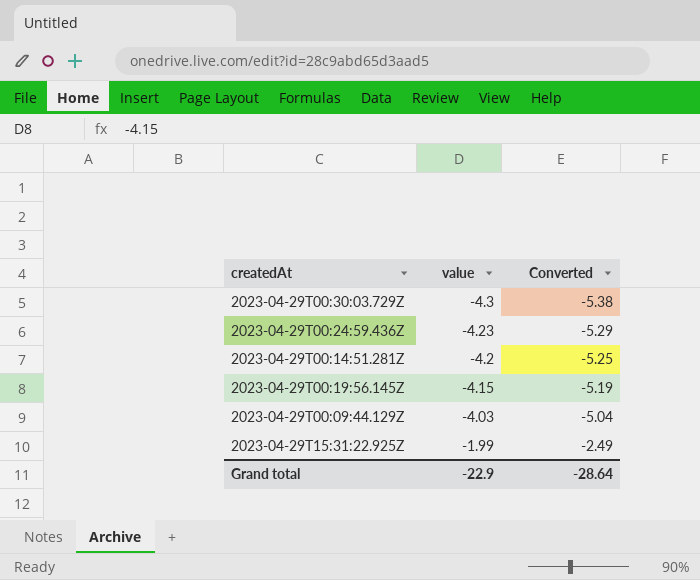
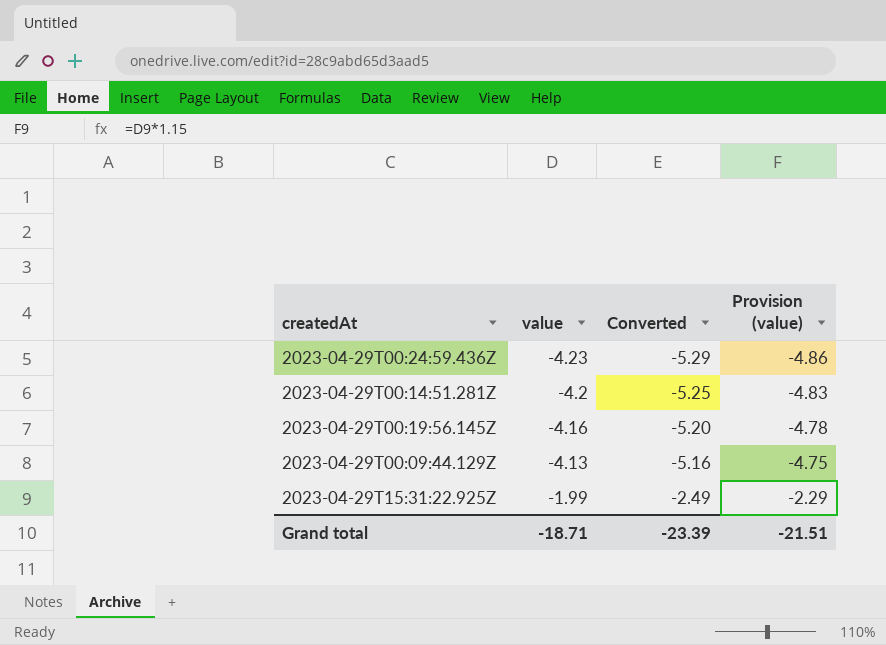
column Provision (value) | formula: none -> [value] * 1.15
row 2023-04-29T00:30:03.729Z: -4.3 | -5.38 -> none
2023-04-29T00:19:56.145Z | value: -4.15 -> -4.16
2023-04-29T00:19:56.145Z | Converted: -5.19 -> -5.20
2023-04-29T00:09:44.129Z | value: -4.03 -> -4.13
2023-04-29T00:09:44.129Z | Converted: -5.04 -> -5.16
Grand total | value: -22.9 -> -18.71
Grand total | Converted: -28.64 -> -23.39

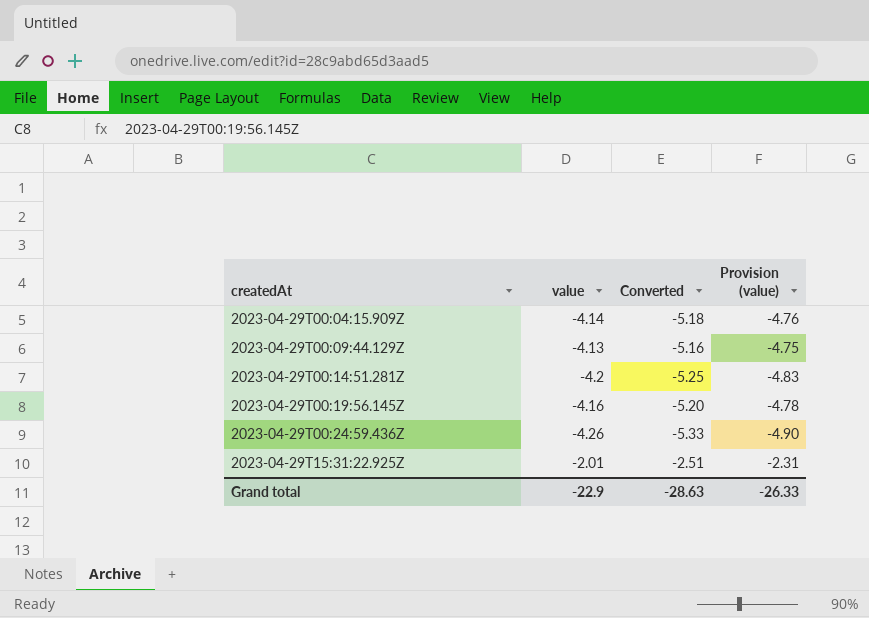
row order: value ascending -> createdAt ascending
row 2023-04-29T00:04:15.909Z: none -> -4.14 | -5.18 | -4.76
2023-04-29T00:24:59.436Z | value: -4.23 -> -4.26
2023-04-29T00:24:59.436Z | Converted: -5.29 -> -5.33
2023-04-29T00:24:59.436Z | Provision (value): -4.86 -> -4.90
2023-04-29T15:31:22.925Z | value: -1.99 -> -2.01
2023-04-29T15:31:22.925Z | Converted: -2.49 -> -2.51
2023-04-29T15:31:22.925Z | Provision (value): -2.29 -> -2.31
Grand total | value: -18.71 -> -22.9
Grand total | Converted: -23.39 -> -28.63
Grand total | Provision (value): -21.51 -> -26.33

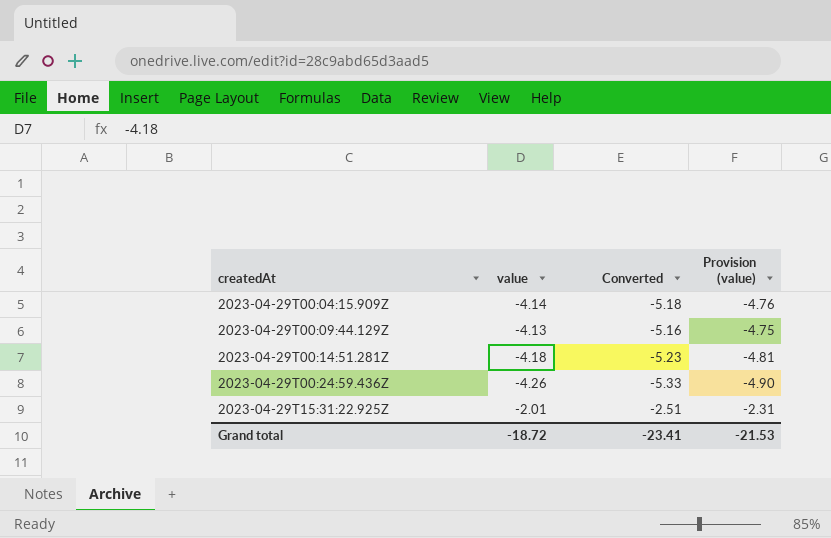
row 2023-04-29T00:19:56.145Z: -4.16 | -5.20 | -4.78 -> none
2023-04-29T00:14:51.281Z | value: -4.2 -> -4.18
2023-04-29T00:14:51.281Z | Converted: -5.25 -> -5.23
2023-04-29T00:14:51.281Z | Provision (value): -4.83 -> -4.81
Grand total | value: -22.9 -> -18.72
Grand total | Converted: -28.63 -> -23.41
Grand total | Provision (value): -26.33 -> -21.53

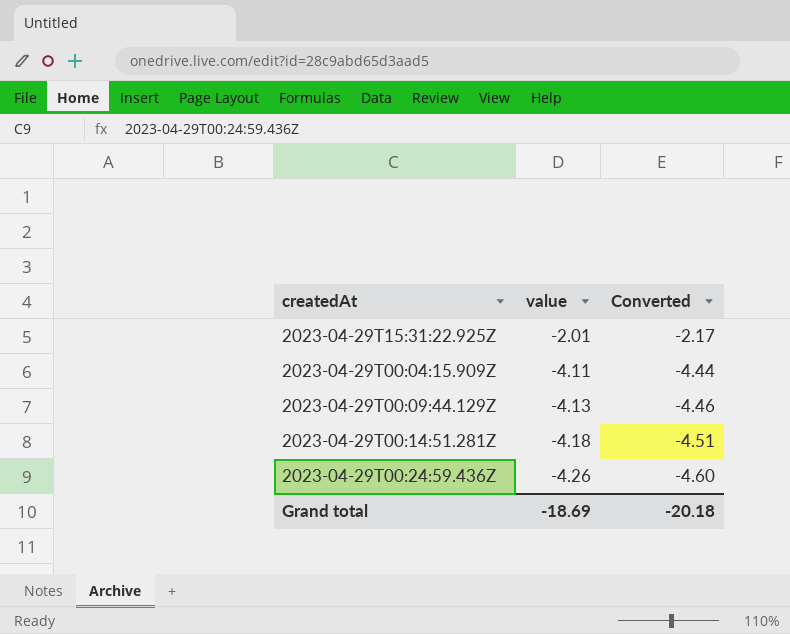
row order: createdAt ascending -> value descending
column Provision (value) | formula: [value] * 1.15 -> none
column Converted | formula: [value] * 1.25 -> [value] * 1.08
2023-04-29T00:04:15.909Z | value: -4.14 -> -4.11
Grand total | value: -18.72 -> -18.69
Grand total | Converted: -23.41 -> -20.18

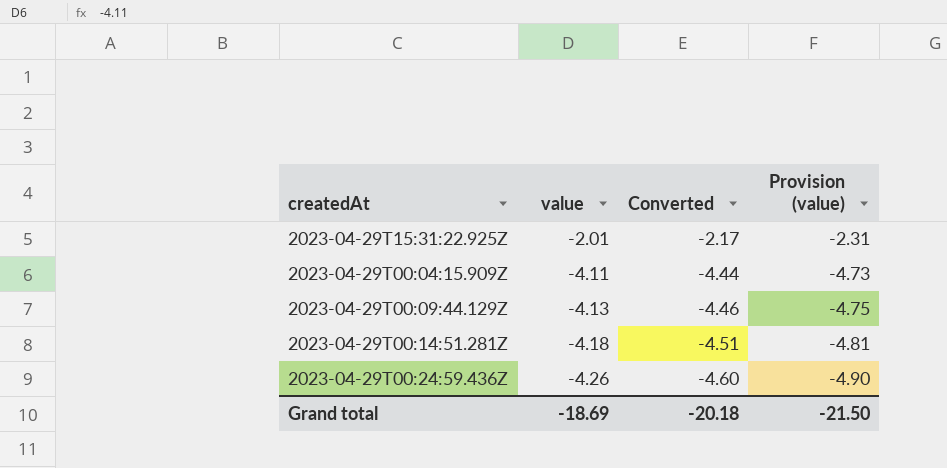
column Provision (value) | formula: none -> [value] * 1.15

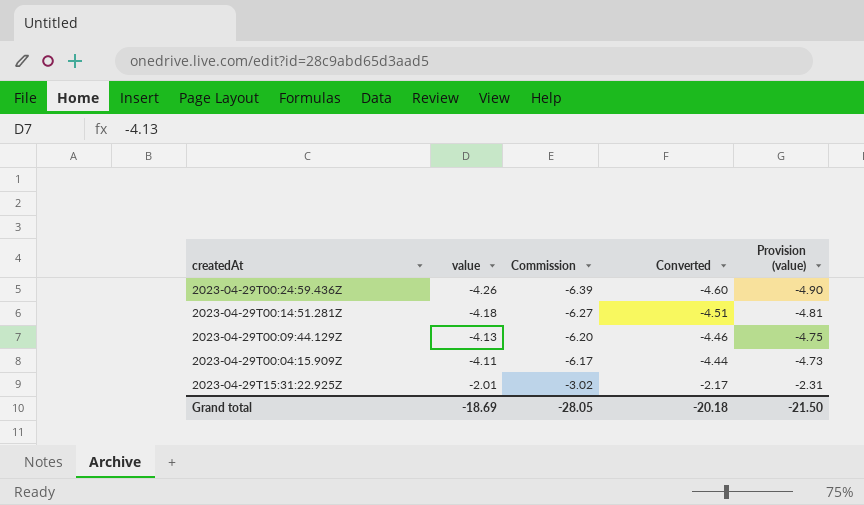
row order: value descending -> value ascending
column Commission | formula: none -> [value] * 1.5

